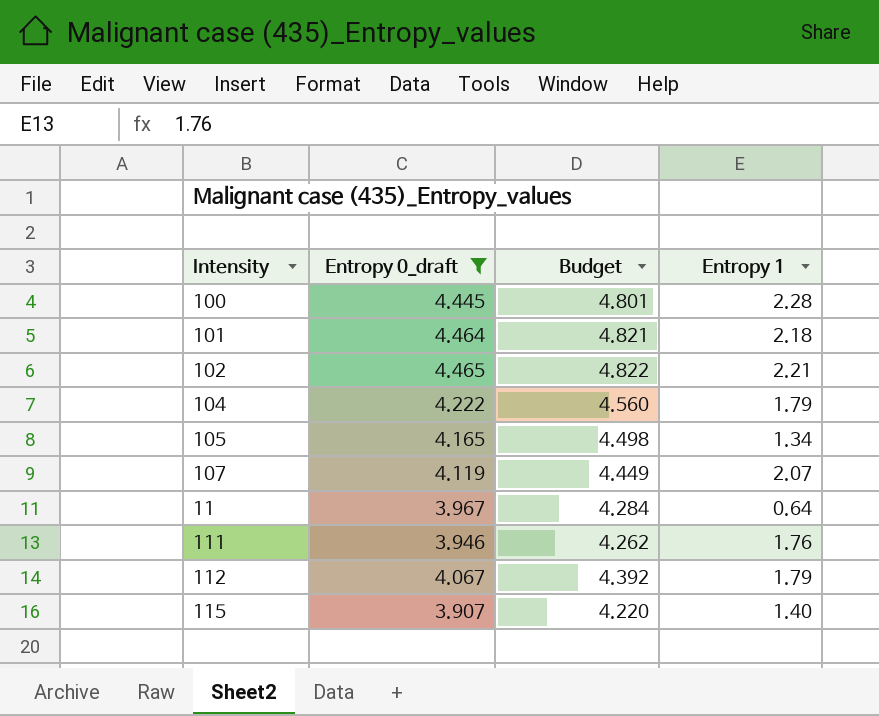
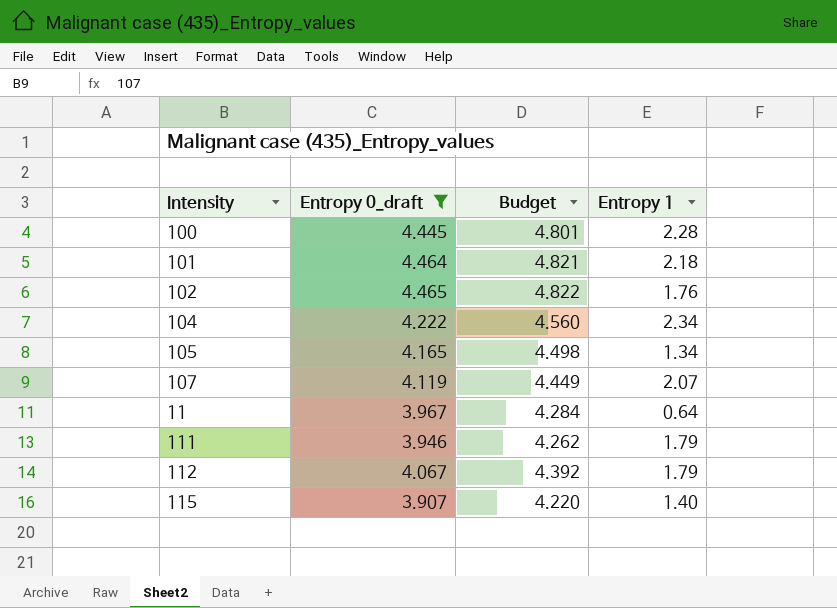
102 | Entropy 1: 2.21 -> 1.76
104 | Entropy 1: 1.79 -> 2.34
111 | Entropy 1: 1.76 -> 1.79

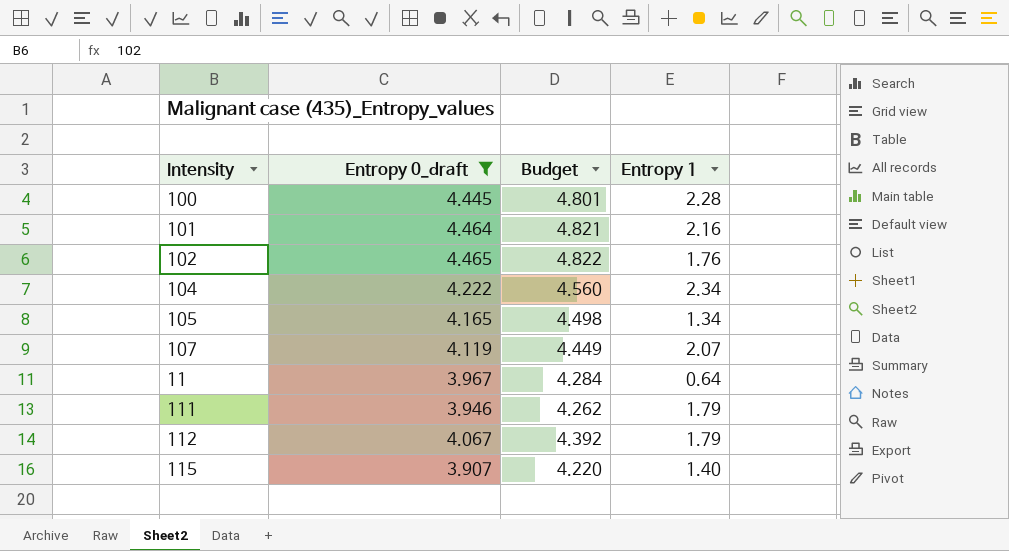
101 | Entropy 1: 2.18 -> 2.16

